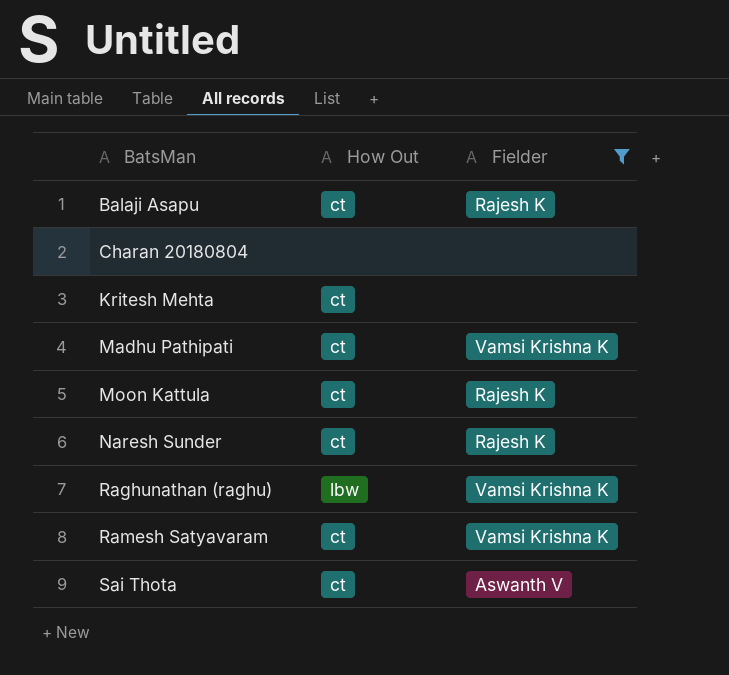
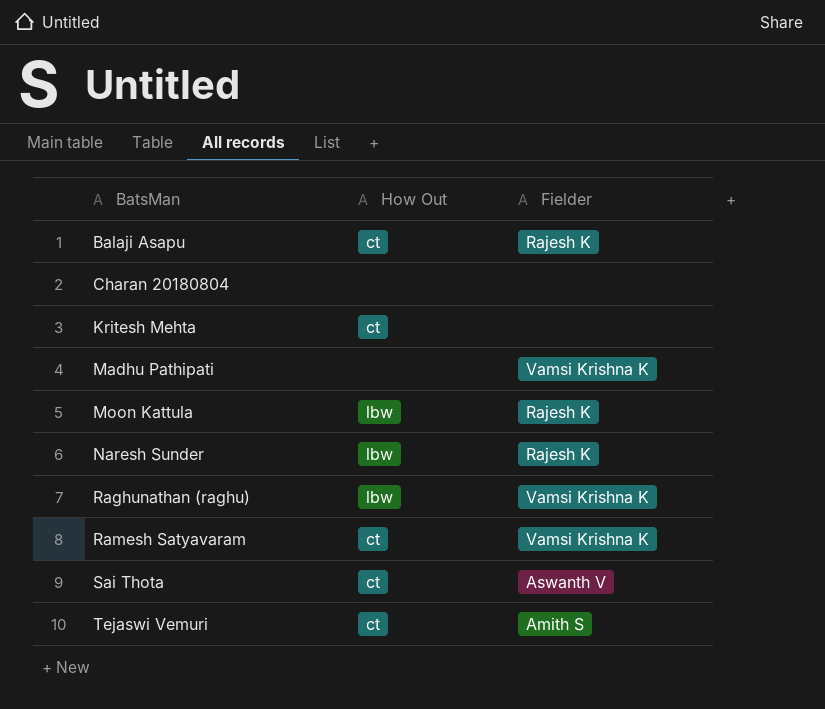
filter: Fielder != Amith S -> none
Madhu Pathipati | How Out: ct -> none
Moon Kattula | How Out: ct -> lbw
Naresh Sunder | How Out: ct -> lbw

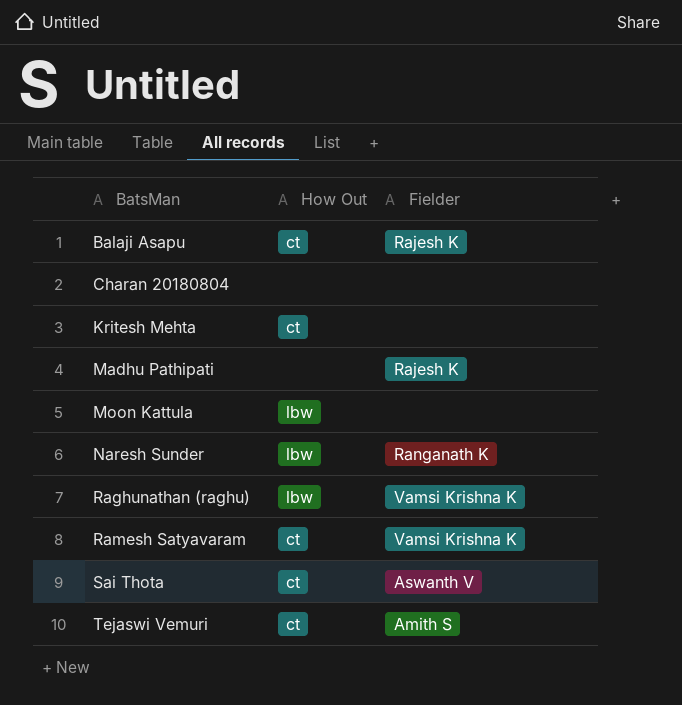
Madhu Pathipati | Fielder: Vamsi Krishna K -> Rajesh K
Moon Kattula | Fielder: Rajesh K -> none
Naresh Sunder | Fielder: Rajesh K -> Ranganath K

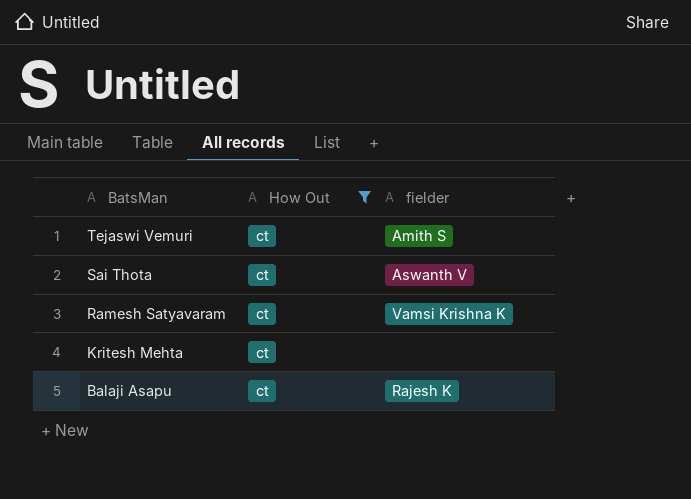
filter: none -> How Out = ct
row order: BatsMan ascending -> BatsMan descending
column name: Fielder -> fielder

